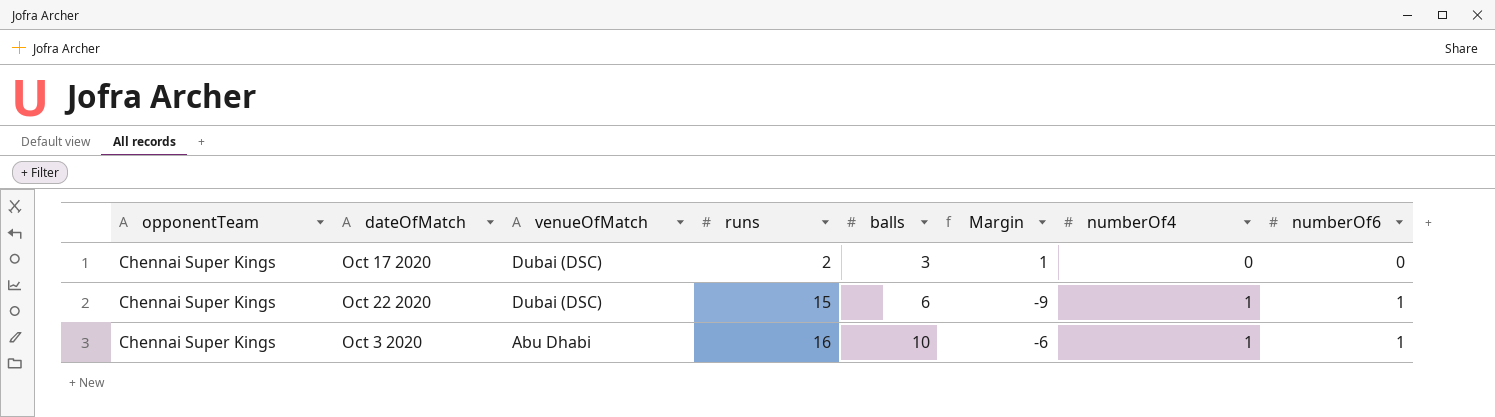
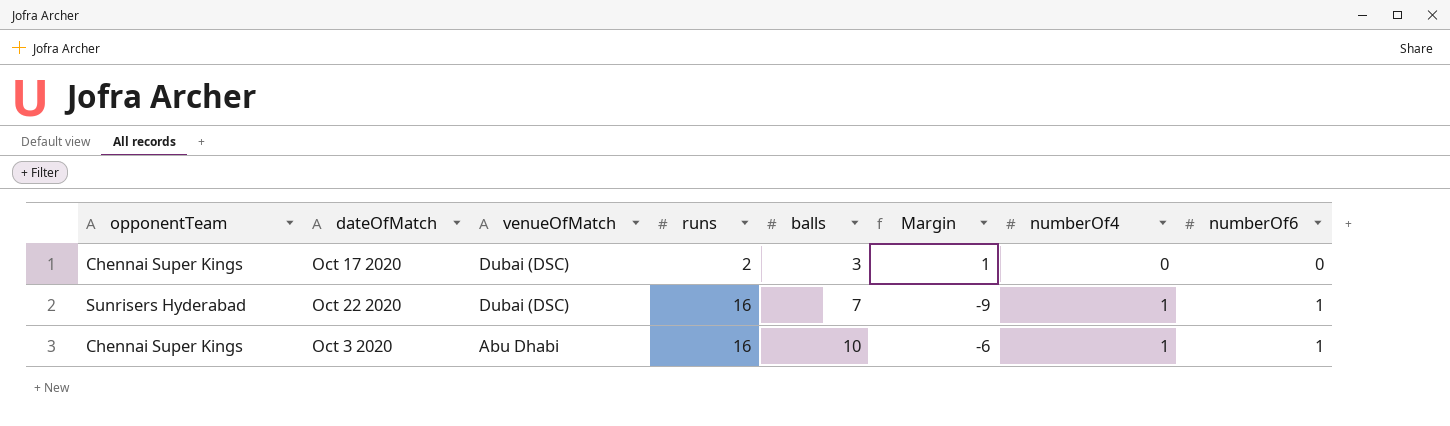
Oct 22 2020 | opponentTeam: Chennai Super Kings -> Sunrisers Hyderabad
Oct 22 2020 | runs: 15 -> 16
Oct 22 2020 | balls: 6 -> 7

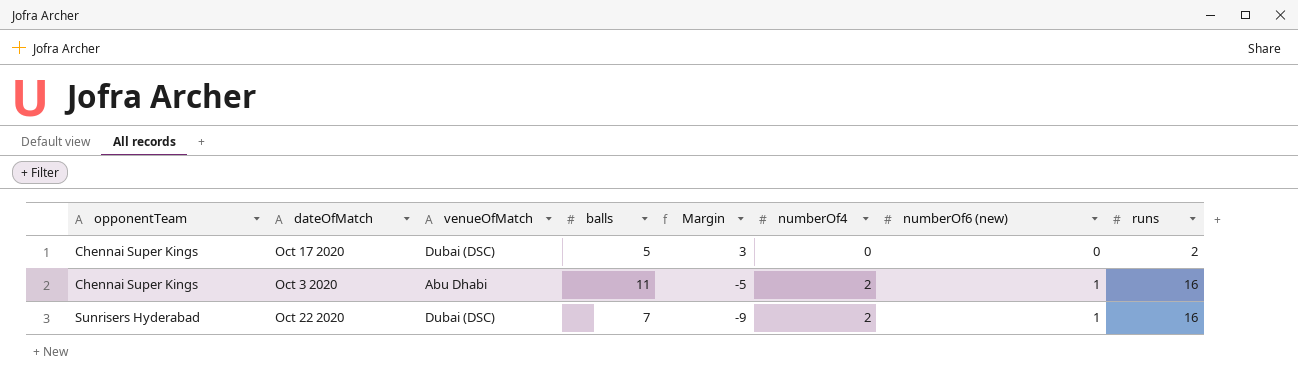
row order: venueOfMatch descending -> opponentTeam ascending
column name: numberOf6 -> numberOf6 (new)
column runs | position: 4 -> 8
Oct 17 2020 | balls: 3 -> 5
Oct 17 2020 | Margin: 1 -> 3
Oct 3 2020 | balls: 10 -> 11
Oct 3 2020 | Margin: -6 -> -5
Oct 3 2020 | numberOf4: 1 -> 2
Oct 22 2020 | numberOf4: 1 -> 2

